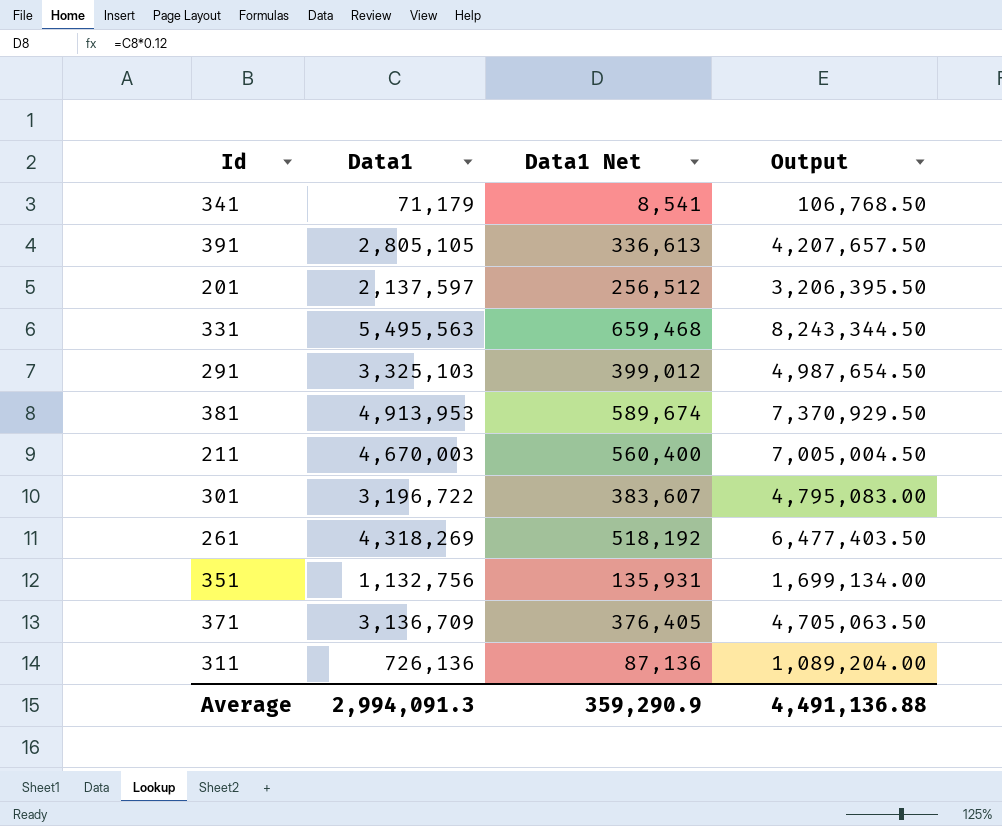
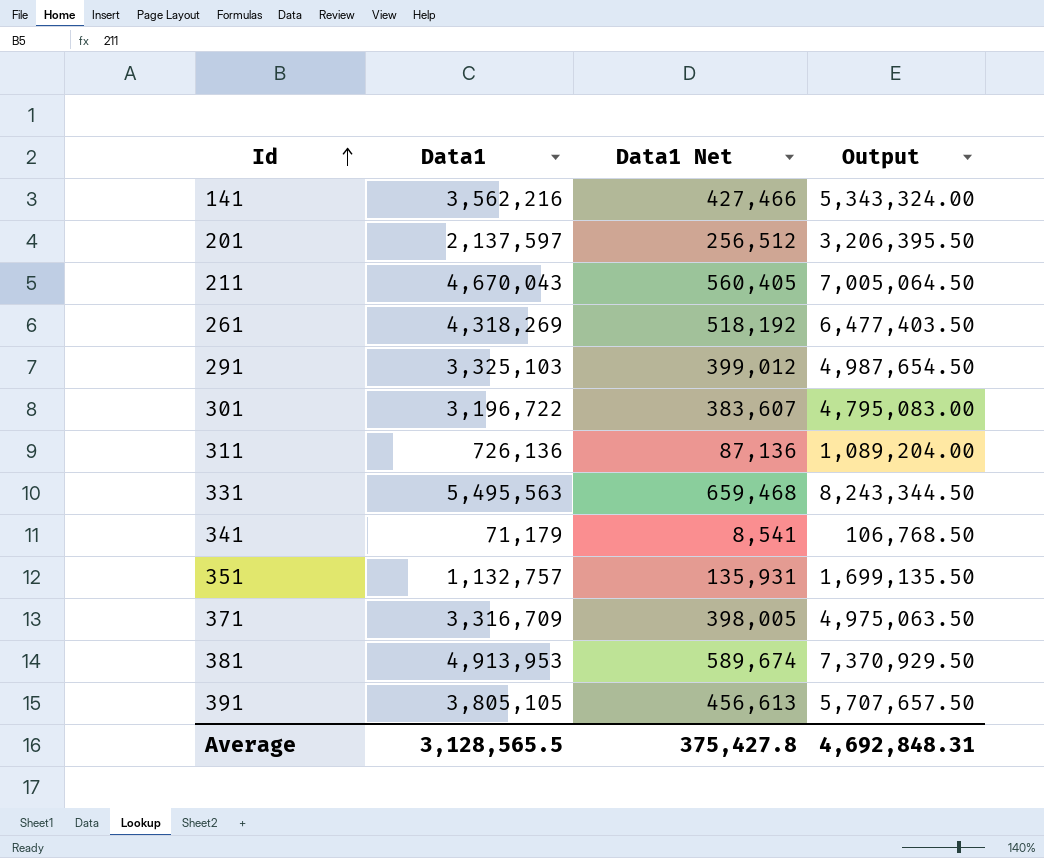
row order: none -> Id ascending
row 141: none -> 3,562,216 | 427,466 | 5,343,324.00
211 | Data1: 4,670,003 -> 4,670,043
211 | Data1 Net: 560,400 -> 560,405
211 | Output: 7,005,004.50 -> 7,005,064.50
351 | Data1: 1,132,756 -> 1,132,757
351 | Output: 1,699,134.00 -> 1,699,135.50
371 | Data1: 3,136,709 -> 3,316,709
371 | Data1 Net: 376,405 -> 398,005
371 | Output: 4,705,063.50 -> 4,975,063.50
391 | Data1: 2,805,105 -> 3,805,105
391 | Data1 Net: 336,613 -> 456,613
391 | Output: 4,207,657.50 -> 5,707,657.50
Average | Data1: 2,994,091.3 -> 3,128,565.5
Average | Data1 Net: 359,290.9 -> 375,427.8
Average | Output: 4,491,136.88 -> 4,692,848.31

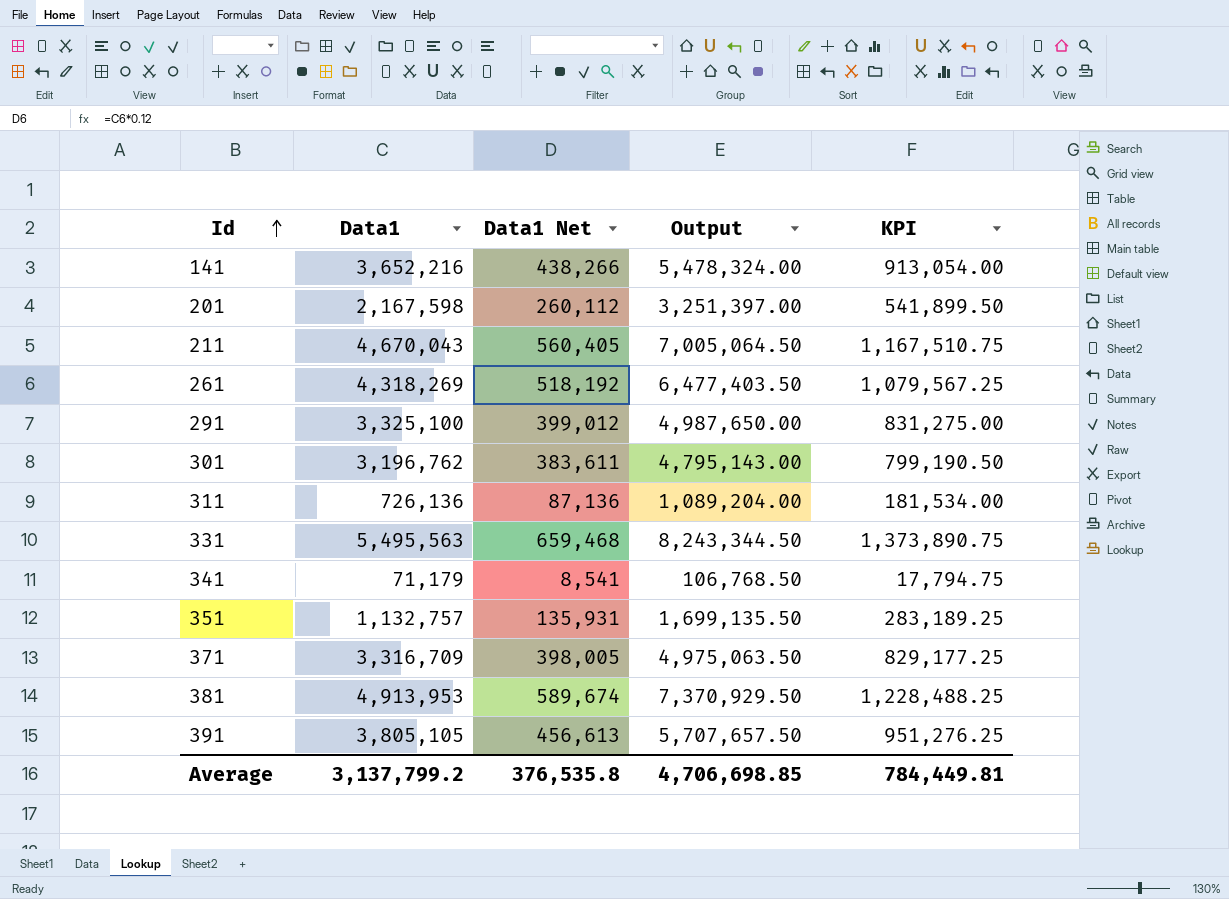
column KPI | formula: none -> [Data1] * 0.25
141 | Data1: 3,562,216 -> 3,652,216
141 | Data1 Net: 427,466 -> 438,266
141 | Output: 5,343,324.00 -> 5,478,324.00
201 | Data1: 2,137,597 -> 2,167,598
201 | Data1 Net: 256,512 -> 260,112
201 | Output: 3,206,395.50 -> 3,251,397.00
291 | Data1: 3,325,103 -> 3,325,100
291 | Output: 4,987,654.50 -> 4,987,650.00
301 | Data1: 3,196,722 -> 3,196,762
301 | Data1 Net: 383,607 -> 383,611
301 | Output: 4,795,083.00 -> 4,795,143.00
Average | Data1: 3,128,565.5 -> 3,137,799.2
Average | Data1 Net: 375,427.8 -> 376,535.8
Average | Output: 4,692,848.31 -> 4,706,698.85

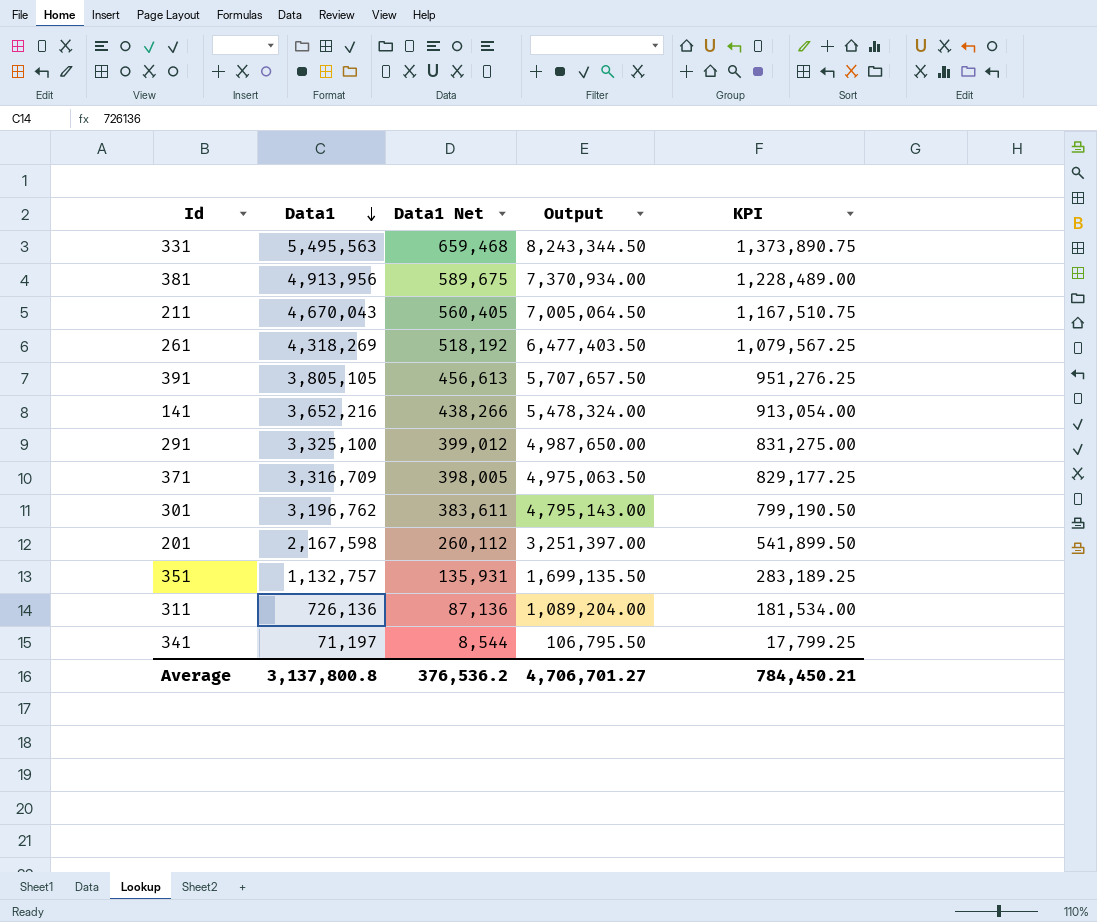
row order: Id ascending -> Data1 descending
381 | Data1: 4,913,953 -> 4,913,956
381 | Data1 Net: 589,674 -> 589,675
381 | Output: 7,370,929.50 -> 7,370,934.00
381 | KPI: 1,228,488.25 -> 1,228,489.00
341 | Data1: 71,179 -> 71,197
341 | Data1 Net: 8,541 -> 8,544
341 | Output: 106,768.50 -> 106,795.50
341 | KPI: 17,794.75 -> 17,799.25
Average | Data1: 3,137,799.2 -> 3,137,800.8
Average | Data1 Net: 376,535.8 -> 376,536.2
Average | Output: 4,706,698.85 -> 4,706,701.27
Average | KPI: 784,449.81 -> 784,450.21

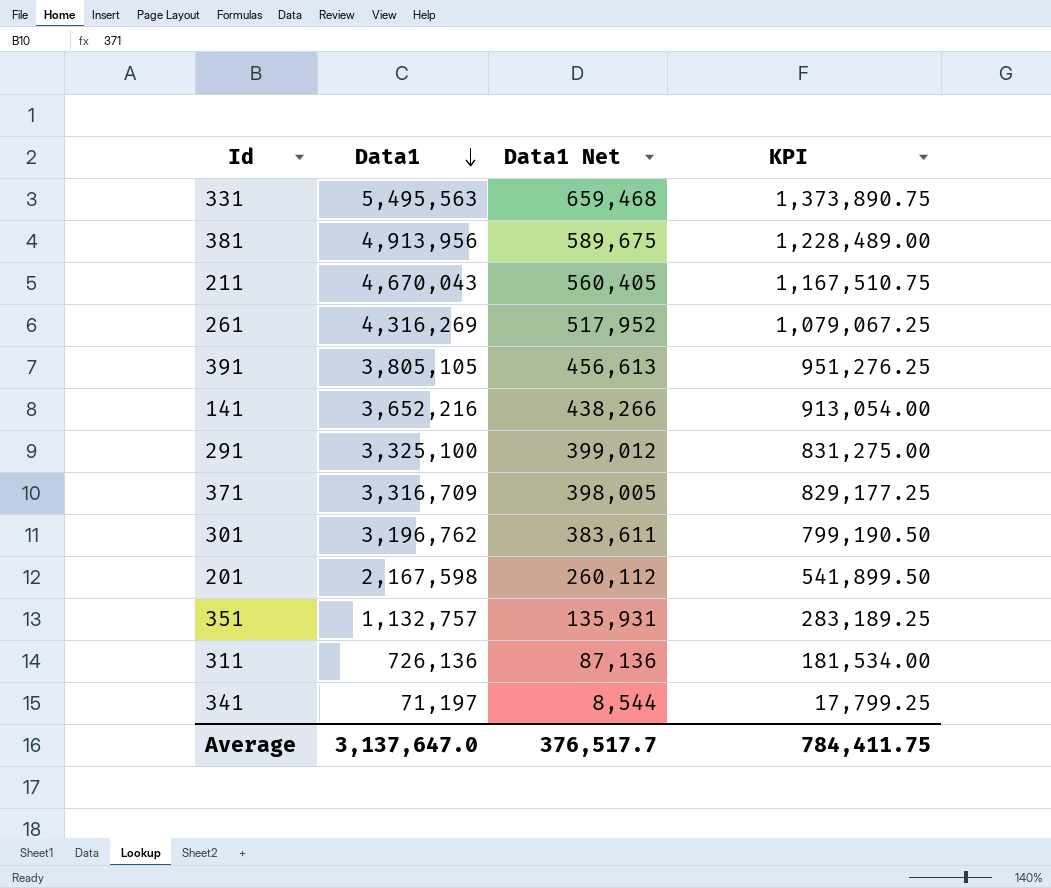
column Output | formula: [Data1] * 1.5 -> none
261 | Data1: 4,318,269 -> 4,316,269
261 | Data1 Net: 518,192 -> 517,952
261 | KPI: 1,079,567.25 -> 1,079,067.25
Average | Data1: 3,137,800.8 -> 3,137,647.0
Average | Data1 Net: 376,536.2 -> 376,517.7
Average | KPI: 784,450.21 -> 784,411.75

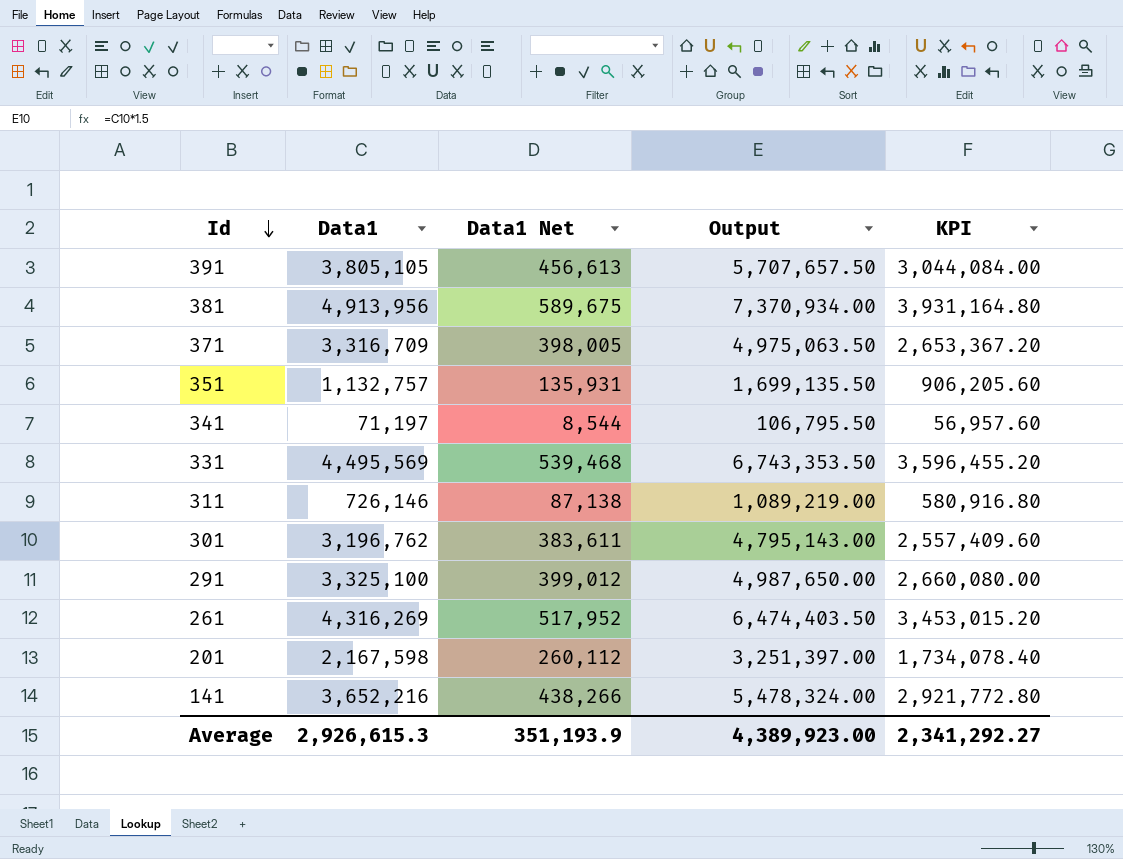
row order: Data1 descending -> Id descending
column Output | formula: none -> [Data1] * 1.5
column KPI | formula: [Data1] * 0.25 -> [Data1] * 0.8
row 211: 4,670,043 | 560,405 | 1,167,510.75 -> none
331 | Data1: 5,495,563 -> 4,495,569
331 | Data1 Net: 659,468 -> 539,468
311 | Data1: 726,136 -> 726,146
311 | Data1 Net: 87,136 -> 87,138
Average | Data1: 3,137,647.0 -> 2,926,615.3
Average | Data1 Net: 376,517.7 -> 351,193.9
Average | KPI: 784,411.75 -> 2,341,292.27

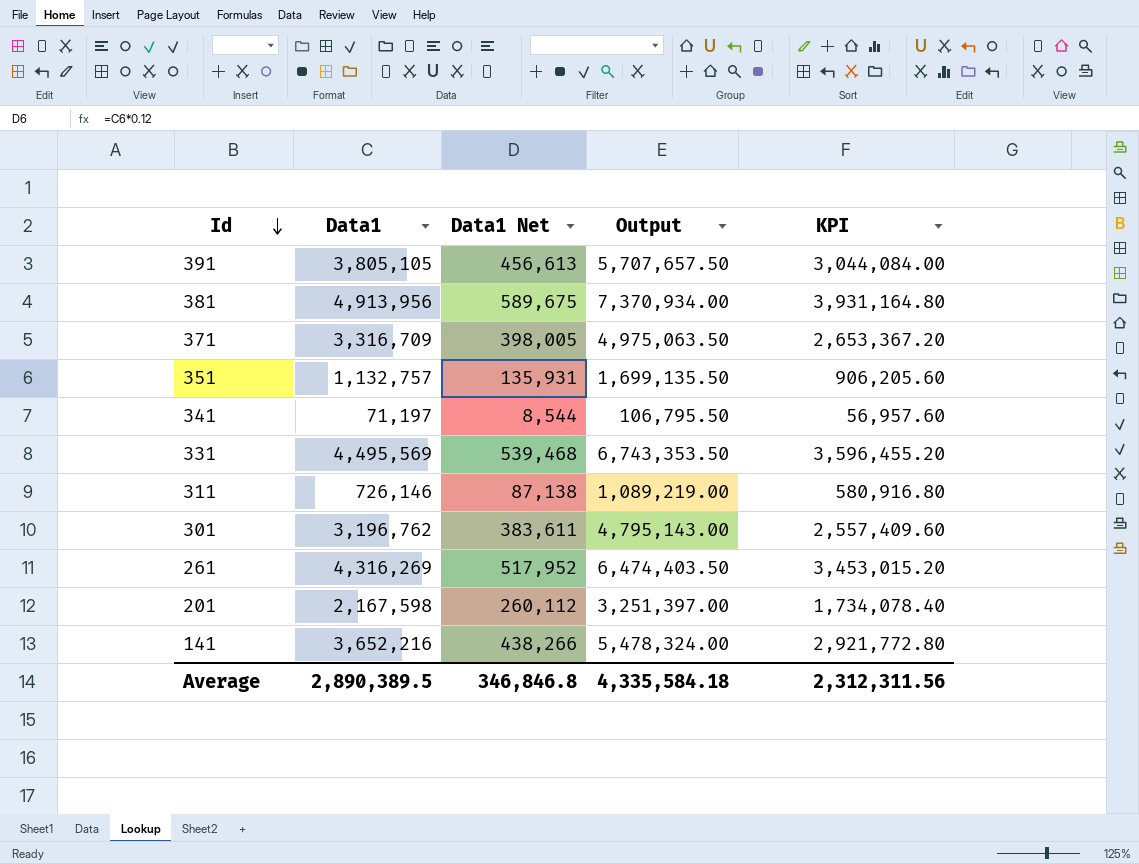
row 291: 3,325,100 | 399,012 | 4,987,650.00 | 2,660,080.00 -> none
Average | Data1: 2,926,615.3 -> 2,890,389.5
Average | Data1 Net: 351,193.9 -> 346,846.8
Average | Output: 4,389,923.00 -> 4,335,584.18
Average | KPI: 2,341,292.27 -> 2,312,311.56

